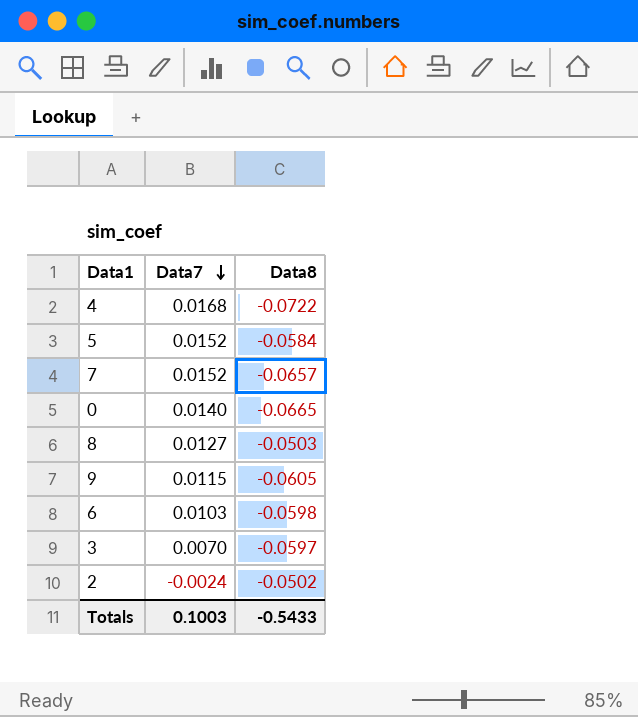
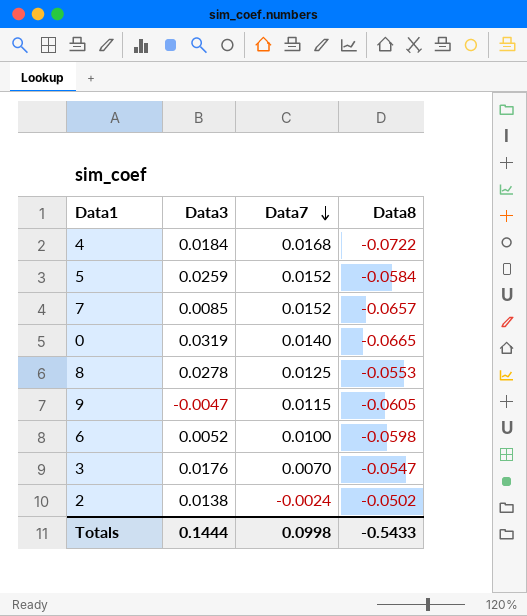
column Data3 | position: none -> 2
8 | Data7: 0.0127 -> 0.0125
8 | Data8: -0.0503 -> -0.0553
6 | Data7: 0.0103 -> 0.0100
3 | Data8: -0.0597 -> -0.0547
Totals | Data7: 0.1003 -> 0.0998

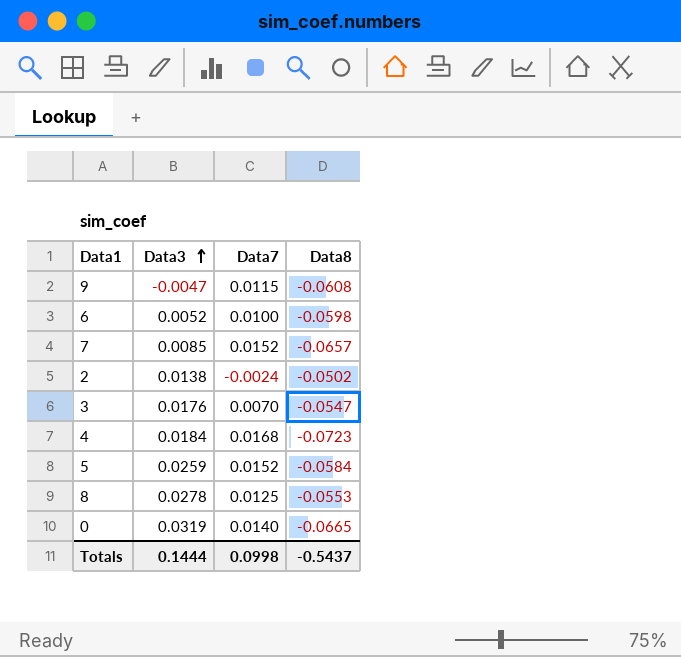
row order: Data7 descending -> Data3 ascending
9 | Data8: -0.0605 -> -0.0608
4 | Data8: -0.0722 -> -0.0723
Totals | Data8: -0.5433 -> -0.5437

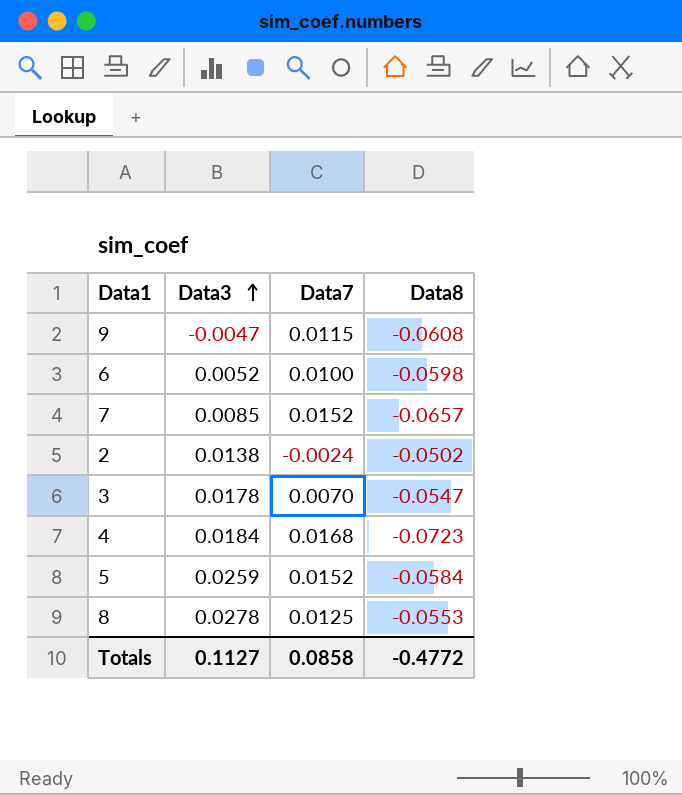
row 0: 0.0319 | 0.0140 | -0.0665 -> none
3 | Data3: 0.0176 -> 0.0178
Totals | Data3: 0.1444 -> 0.1127
Totals | Data7: 0.0998 -> 0.0858
Totals | Data8: -0.5437 -> -0.4772

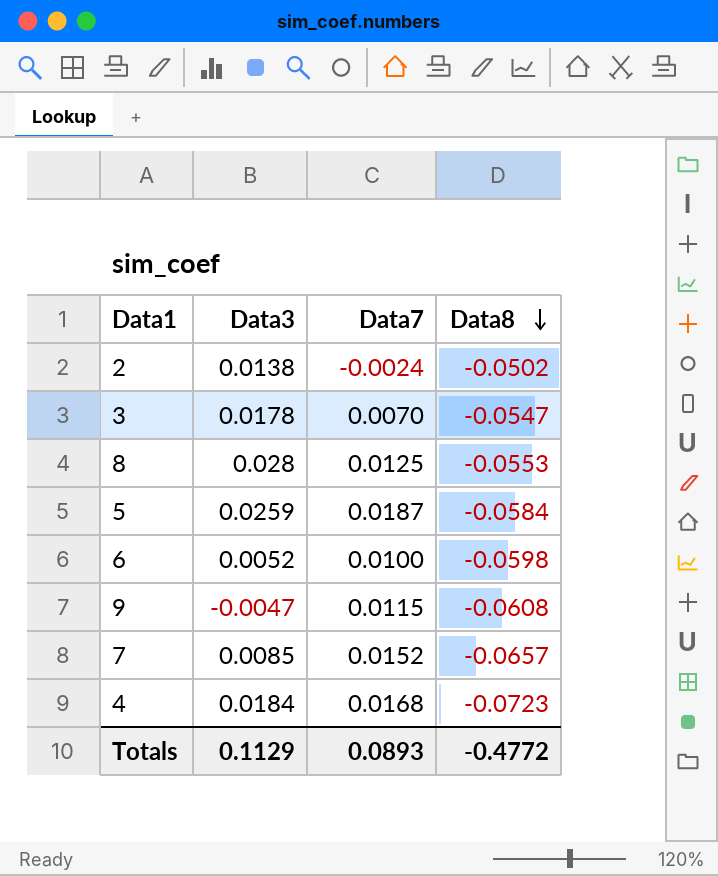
row order: Data3 ascending -> Data8 descending
8 | Data3: 0.0278 -> 0.028
5 | Data7: 0.0152 -> 0.0187
Totals | Data3: 0.1127 -> 0.1129
Totals | Data7: 0.0858 -> 0.0893

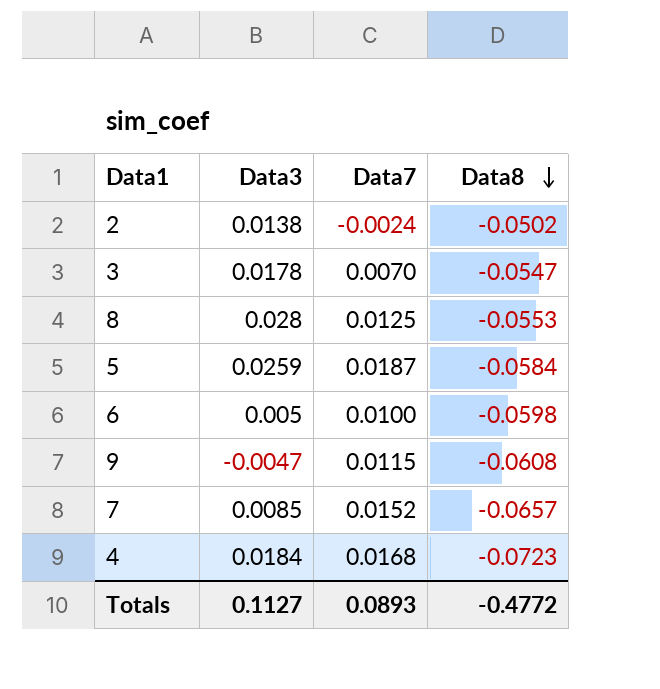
6 | Data3: 0.0052 -> 0.005
Totals | Data3: 0.1129 -> 0.1127

